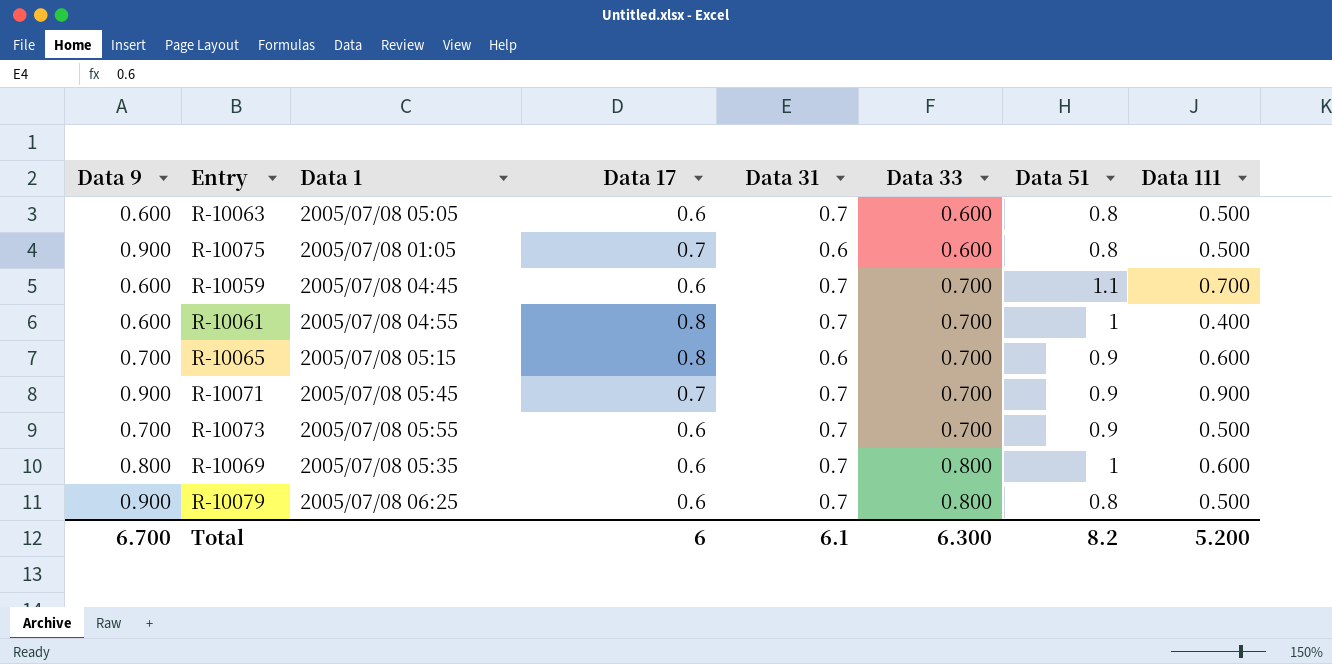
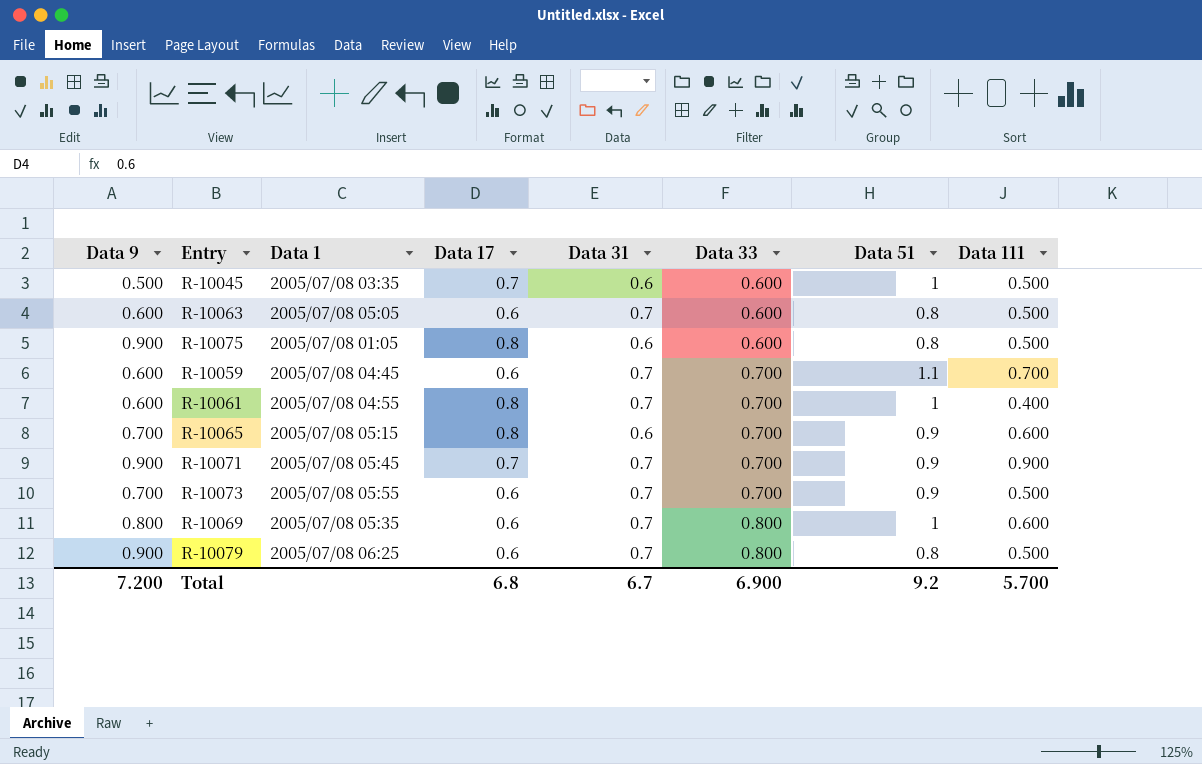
row R-10045: none -> 0.500 | 2005/07/08 03:35 | 0.7 | 0.6 | 0.600 | 1 | 0.500
R-10075 | Data 17: 0.7 -> 0.8
Total | Data 9: 6.700 -> 7.200
Total | Data 17: 6 -> 6.8
Total | Data 31: 6.1 -> 6.7
Total | Data 33: 6.300 -> 6.900
Total | Data 51: 8.2 -> 9.2
Total | Data 111: 5.200 -> 5.700

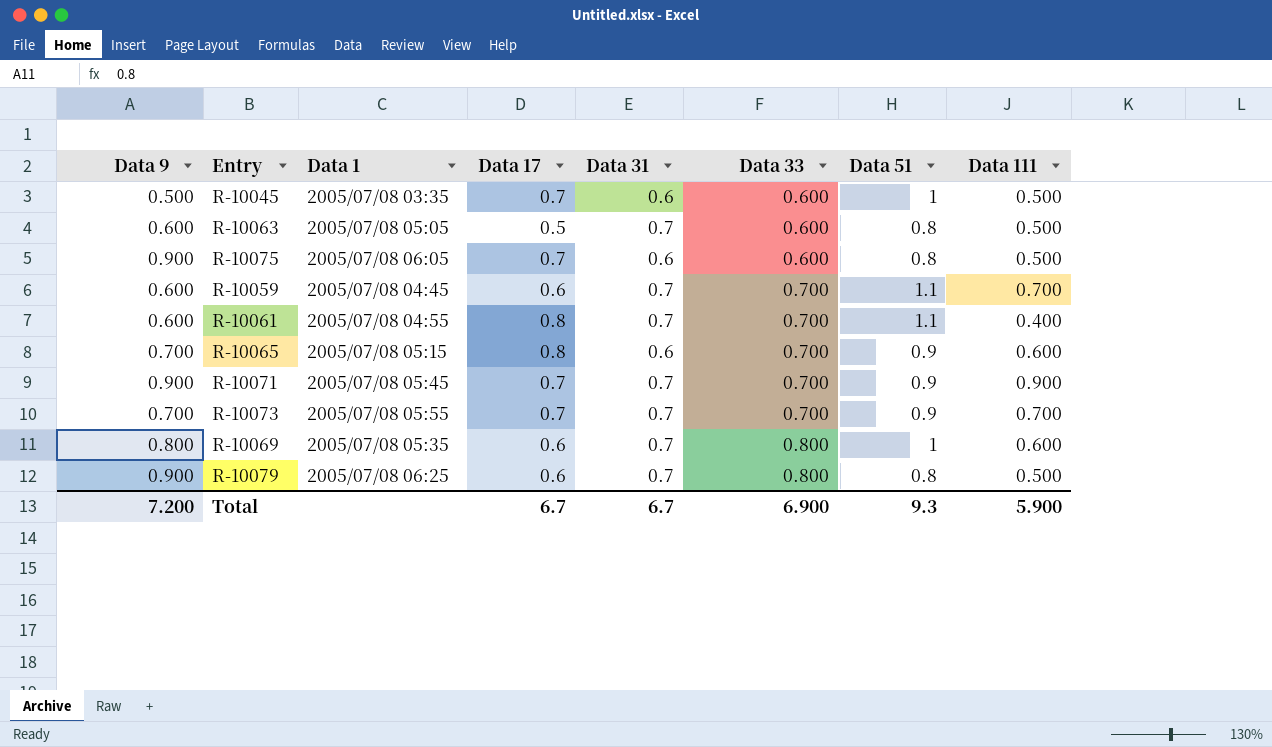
R-10063 | Data 17: 0.6 -> 0.5
R-10075 | Data 1: 2005/07/08 01:05 -> 2005/07/08 06:05
R-10075 | Data 17: 0.8 -> 0.7
R-10061 | Data 51: 1 -> 1.1
R-10073 | Data 17: 0.6 -> 0.7
R-10073 | Data 111: 0.500 -> 0.700
Total | Data 17: 6.8 -> 6.7
Total | Data 51: 9.2 -> 9.3
Total | Data 111: 5.700 -> 5.900

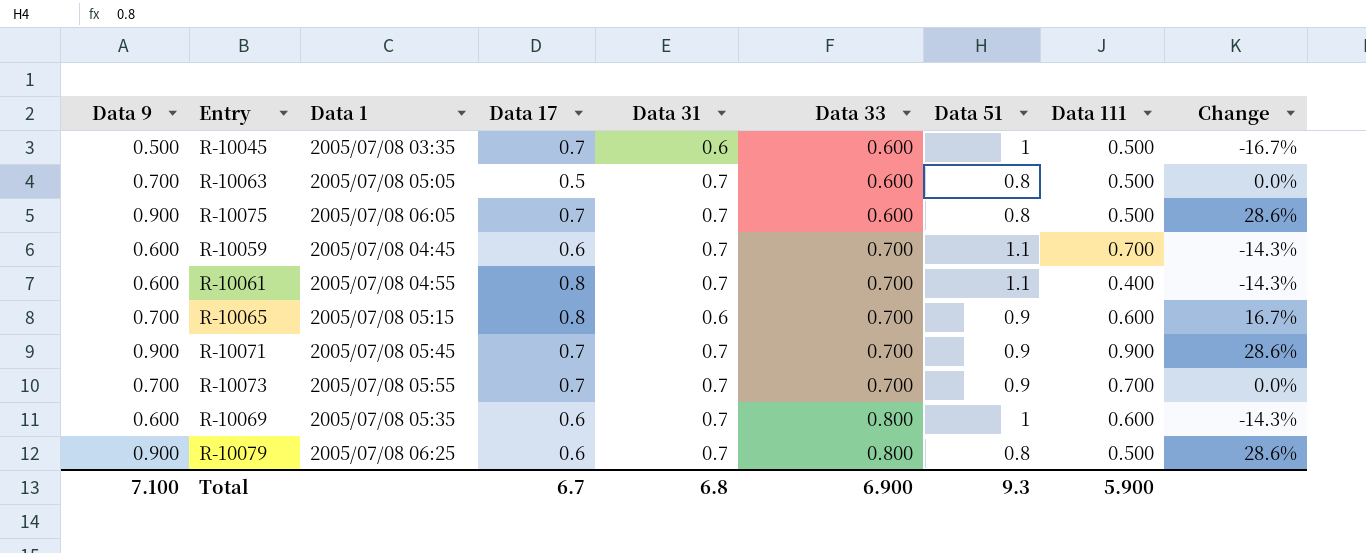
column Change | formula: none -> ([Data 9] - [Data 31]) / [Data 31]
R-10063 | Data 9: 0.600 -> 0.700
R-10075 | Data 31: 0.6 -> 0.7
R-10069 | Data 9: 0.800 -> 0.600
Total | Data 9: 7.200 -> 7.100
Total | Data 31: 6.7 -> 6.8

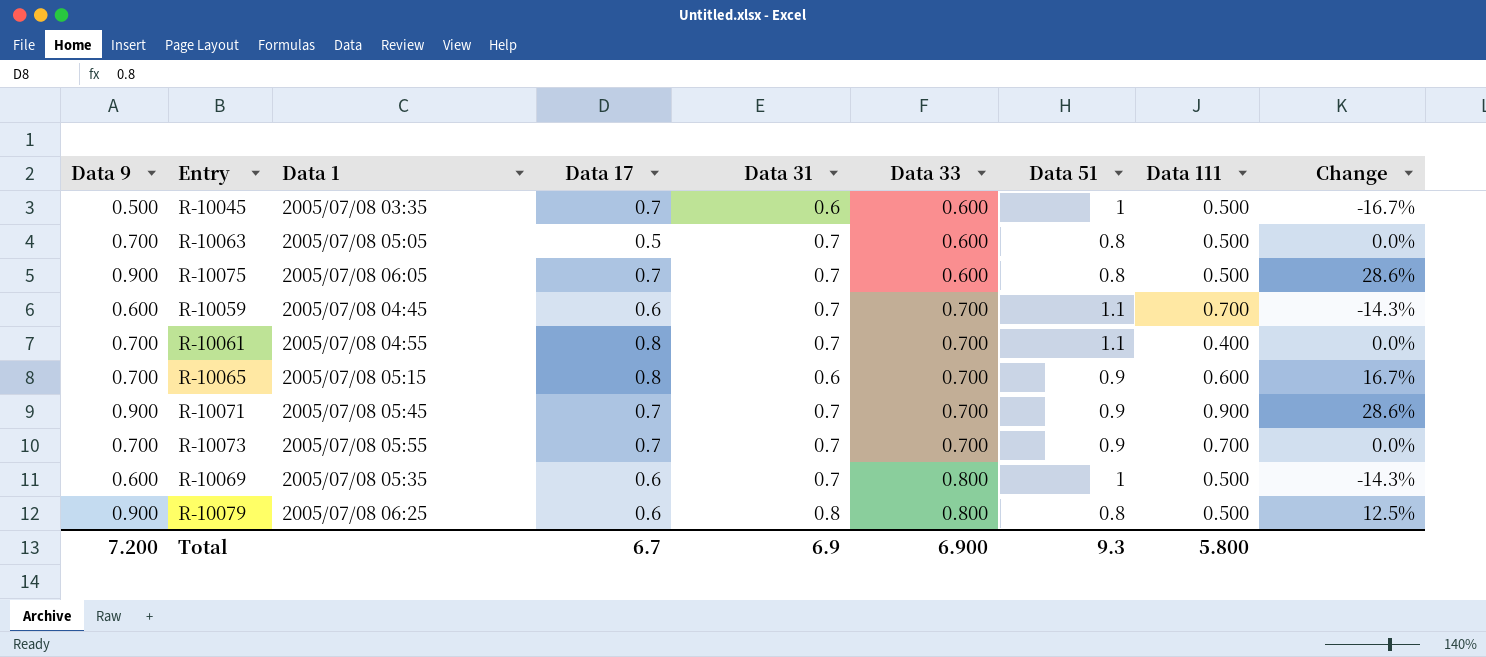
R-10061 | Data 9: 0.600 -> 0.700
R-10061 | Change: -14.3% -> 0.0%
R-10069 | Data 111: 0.600 -> 0.500
R-10079 | Data 31: 0.7 -> 0.8
R-10079 | Change: 28.6% -> 12.5%
Total | Data 9: 7.100 -> 7.200
Total | Data 31: 6.8 -> 6.9
Total | Data 111: 5.900 -> 5.800

